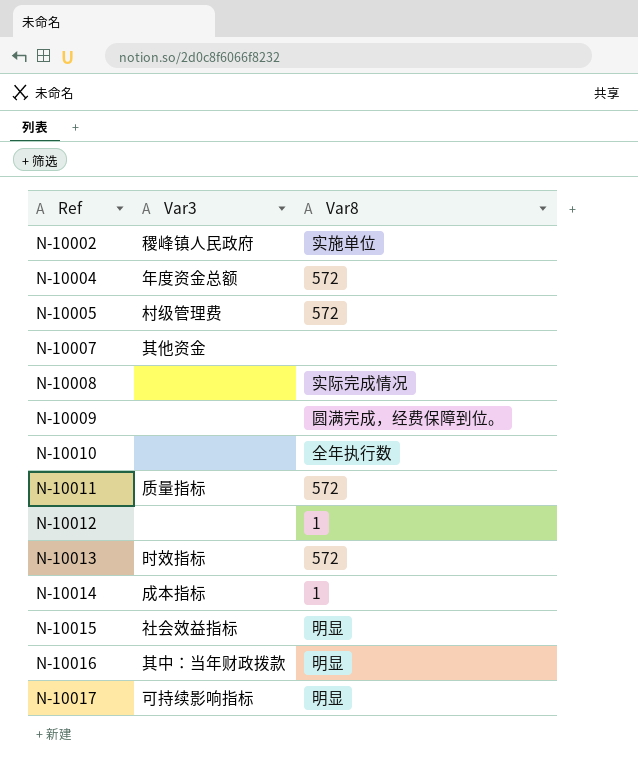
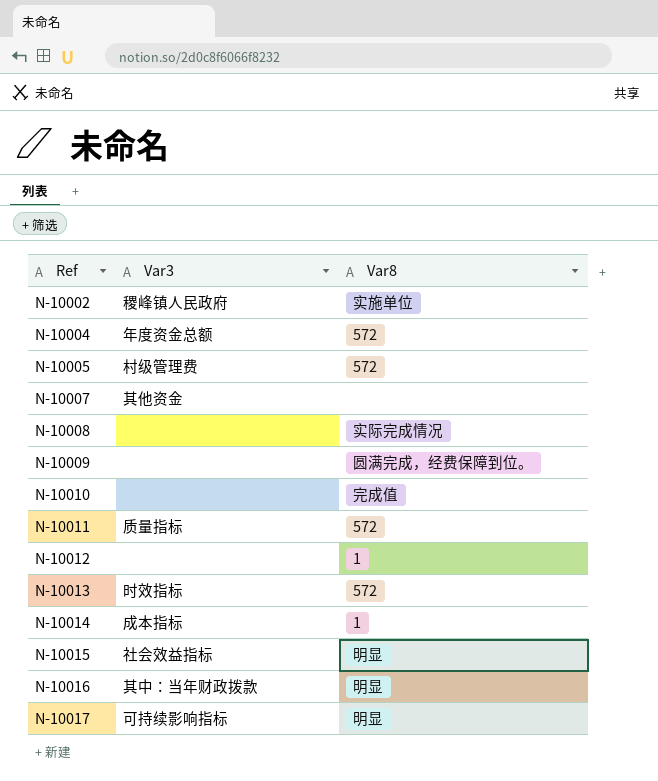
N-10010 | Var8: 全年执行数 -> 完成值

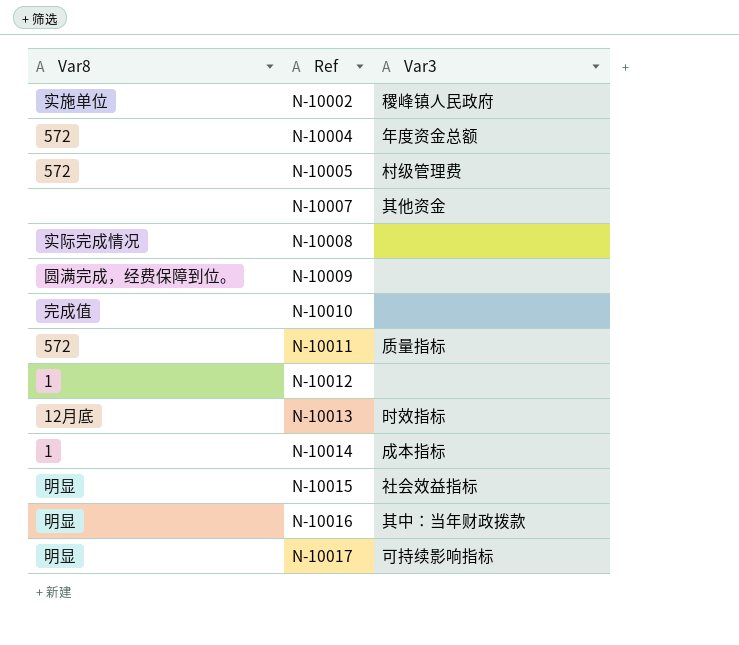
column Var8 | position: 3 -> 1
N-10013 | Var8: 572 -> 12月底

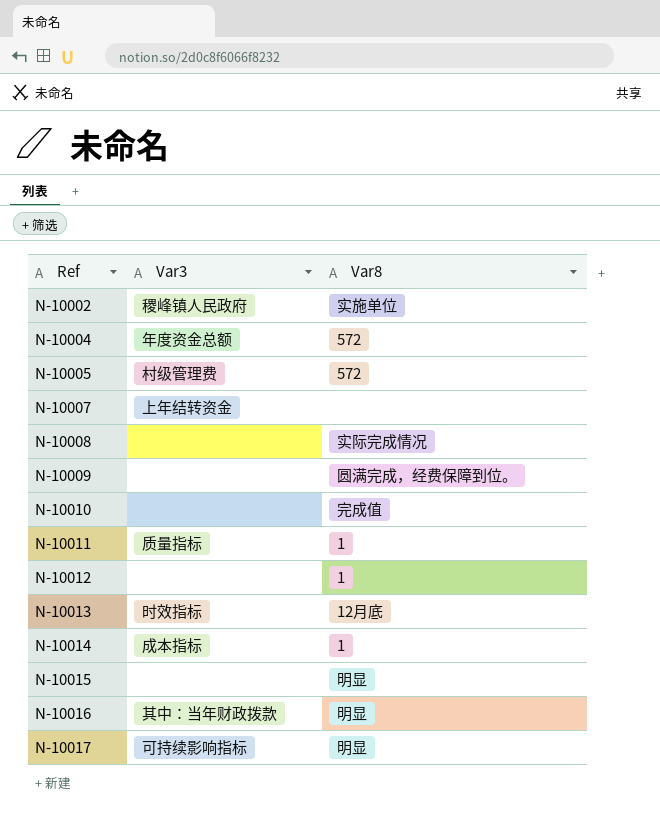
column Var8 | position: 1 -> 3
N-10007 | Var3: 其他资金 -> 上年结转资金
N-10011 | Var8: 572 -> 1
N-10015 | Var3: 社会效益指标 -> none

